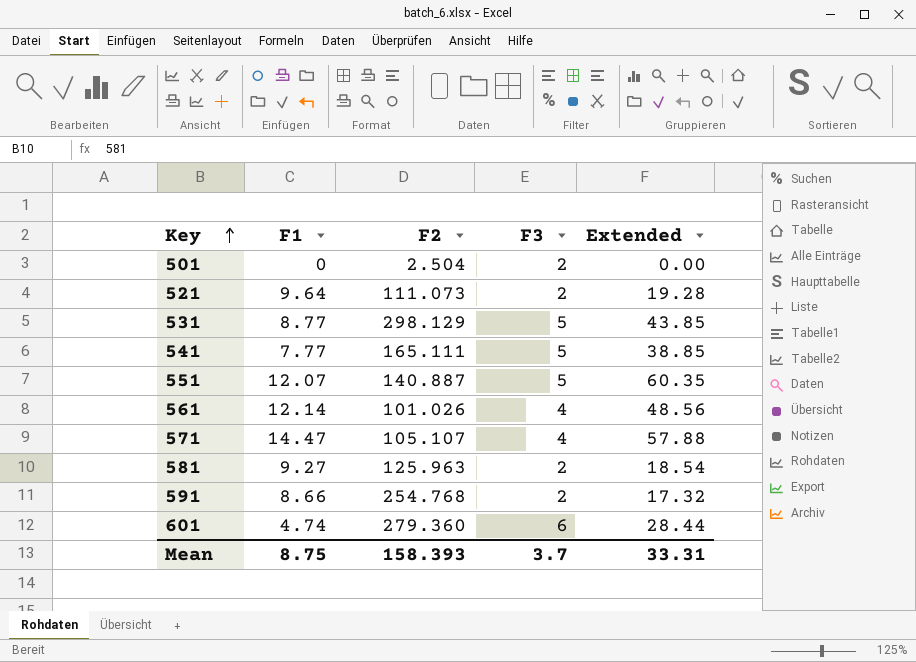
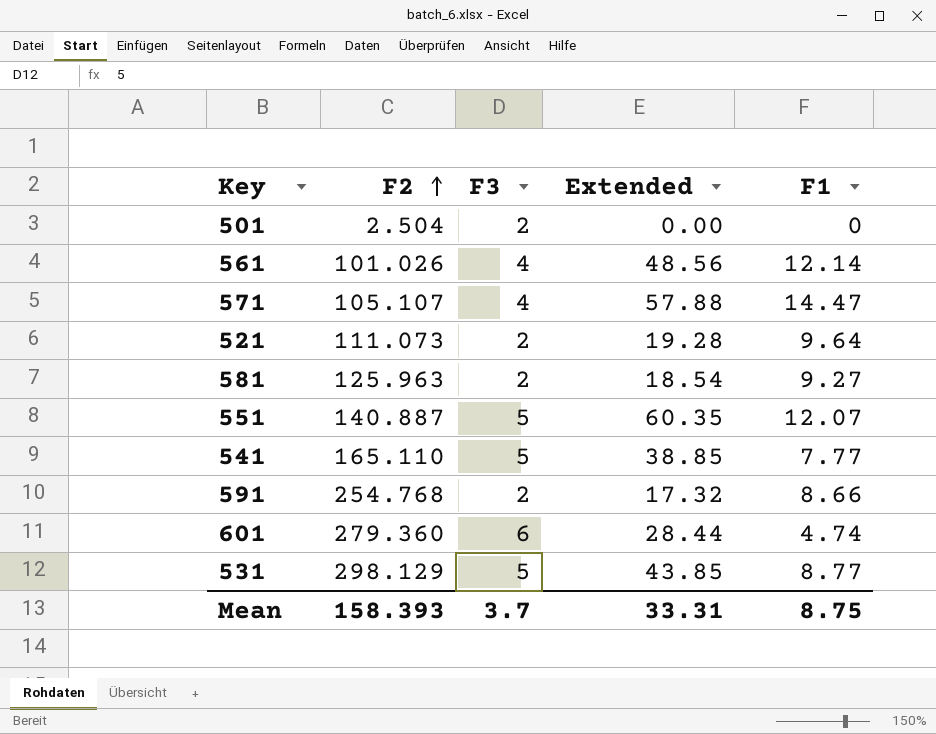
row order: Key ascending -> F2 ascending
column F1 | position: 2 -> 5
541 | F2: 165.111 -> 165.110

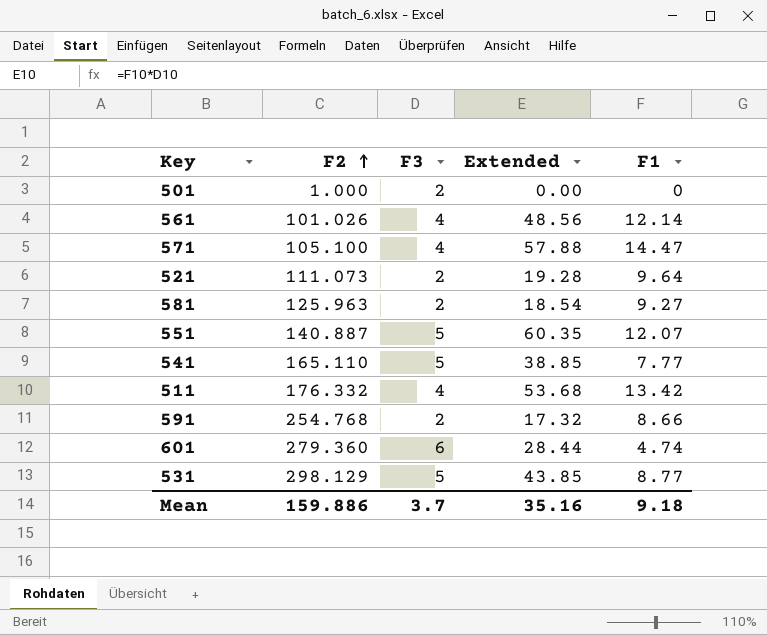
501 | F2: 2.504 -> 1.000
571 | F2: 105.107 -> 105.100
row 511: none -> 176.332 | 4 | 53.68 | 13.42
Mean | F2: 158.393 -> 159.886
Mean | Extended: 33.31 -> 35.16
Mean | F1: 8.75 -> 9.18

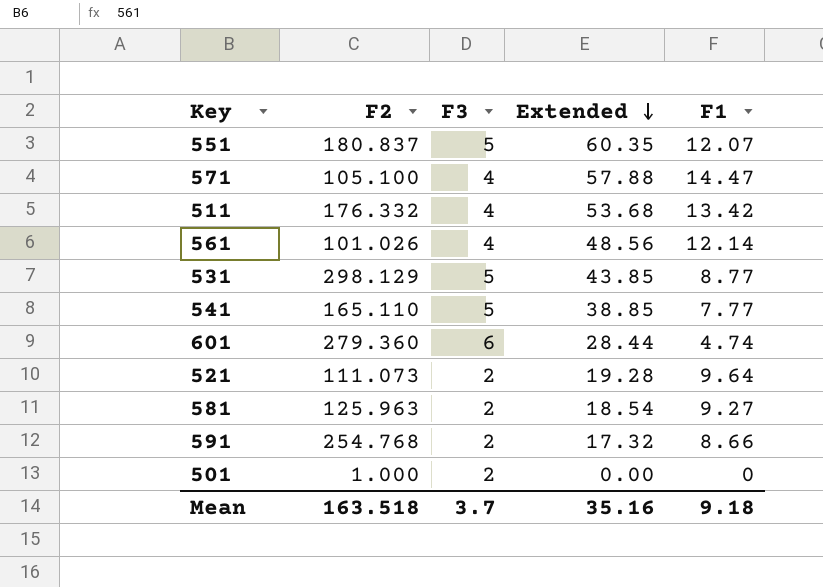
row order: F2 ascending -> Extended descending
551 | F2: 140.887 -> 180.837
Mean | F2: 159.886 -> 163.518

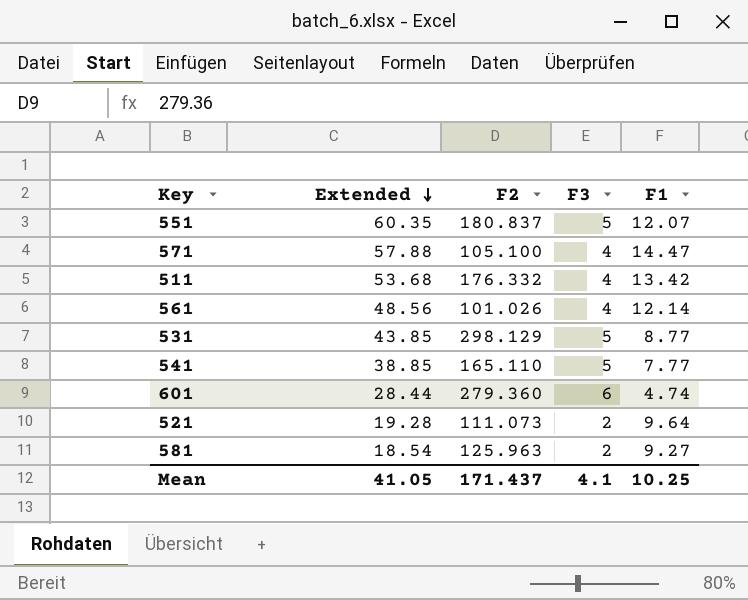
column Extended | position: 4 -> 2
row 591: 254.768 | 2 | 17.32 | 8.66 -> none
row 501: 1.000 | 2 | 0.00 | 0 -> none
Mean | Extended: 35.16 -> 41.05
Mean | F2: 163.518 -> 171.437
Mean | F3: 3.7 -> 4.1
Mean | F1: 9.18 -> 10.25

